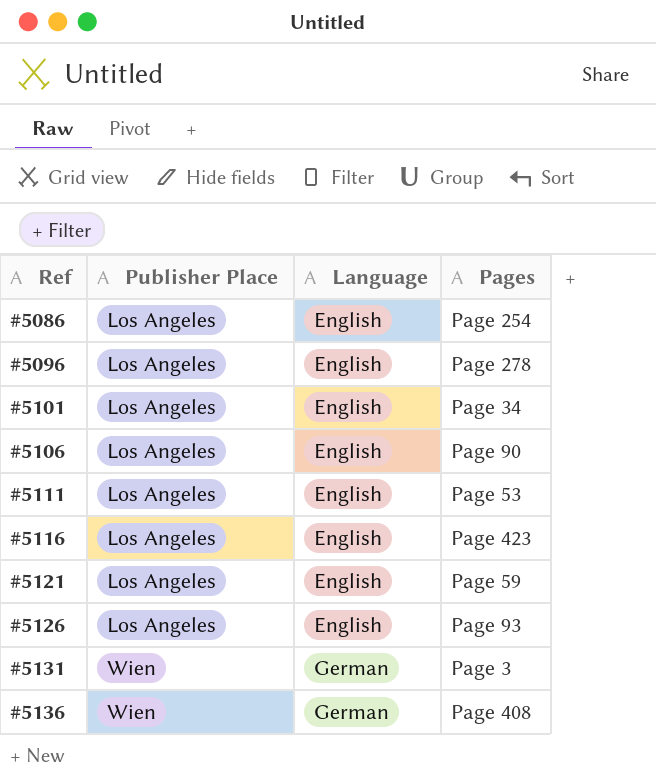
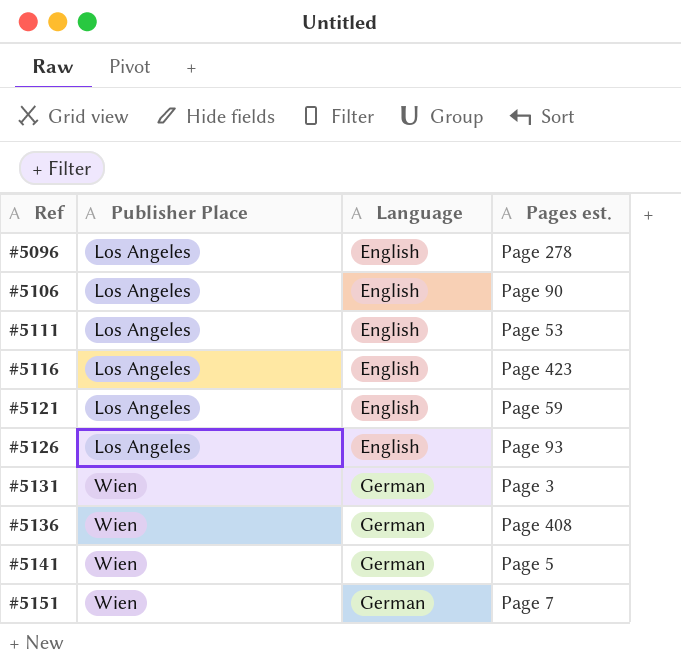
column name: Pages -> Pages est.
row #5086: Los Angeles | English | Page 254 -> none
row #5101: Los Angeles | English | Page 34 -> none
row #5141: none -> Wien | German | Page 5
row #5151: none -> Wien | German | Page 7

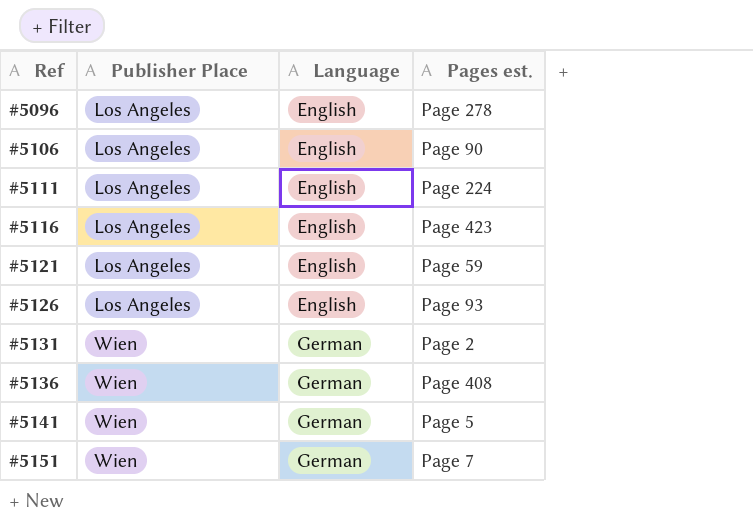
#5111 | Pages est.: Page 53 -> Page 224
#5131 | Pages est.: Page 3 -> Page 2

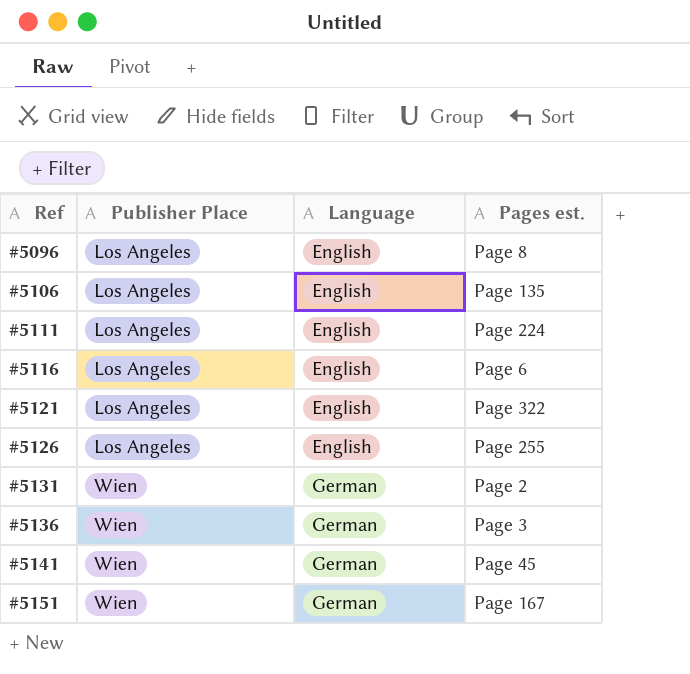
#5096 | Pages est.: Page 278 -> Page 8
#5106 | Pages est.: Page 90 -> Page 135
#5116 | Pages est.: Page 423 -> Page 6
#5121 | Pages est.: Page 59 -> Page 322
#5126 | Pages est.: Page 93 -> Page 255
#5136 | Pages est.: Page 408 -> Page 3
#5141 | Pages est.: Page 5 -> Page 45
#5151 | Pages est.: Page 7 -> Page 167

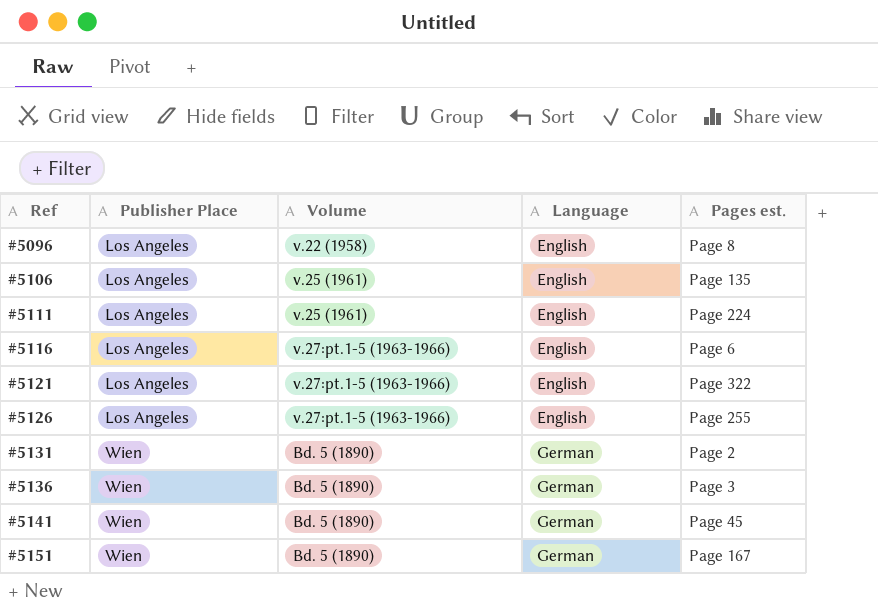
column Volume | position: none -> 3

